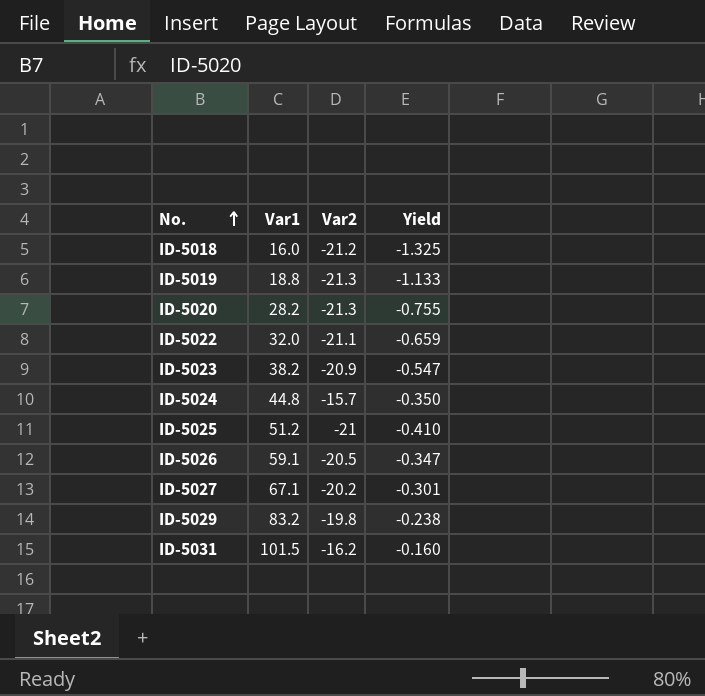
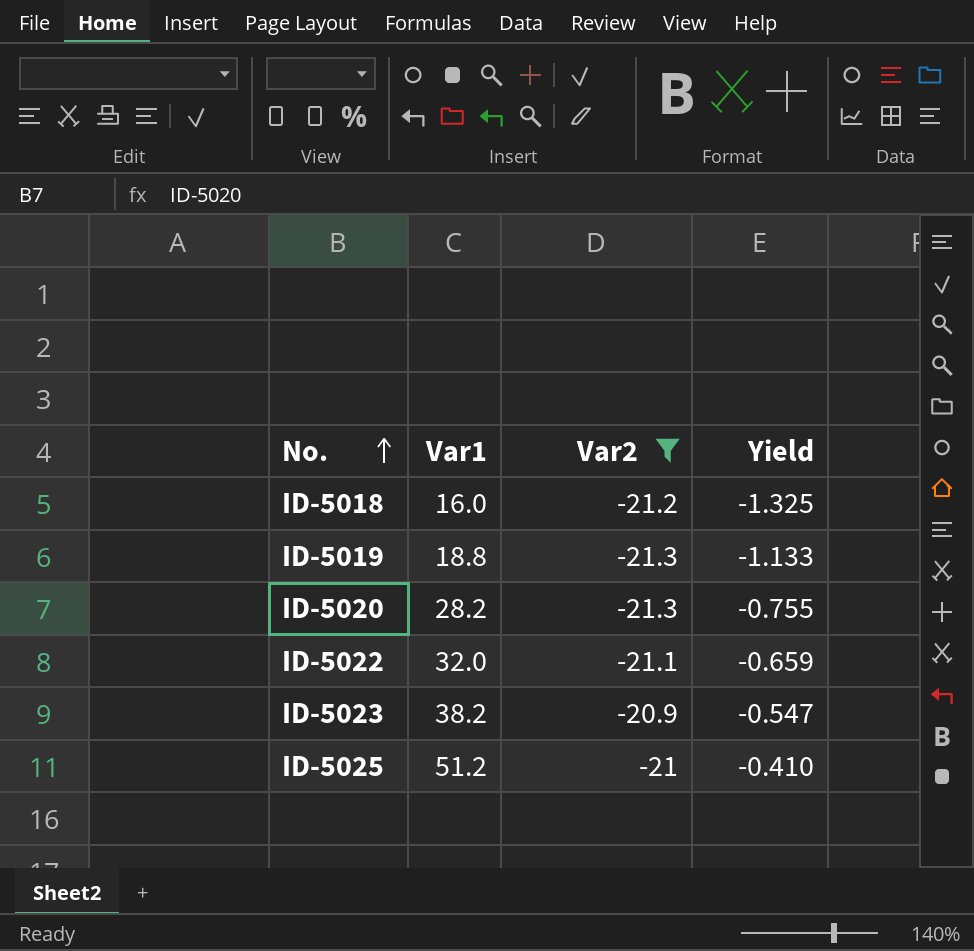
filter: none -> Var2 <= -20.9

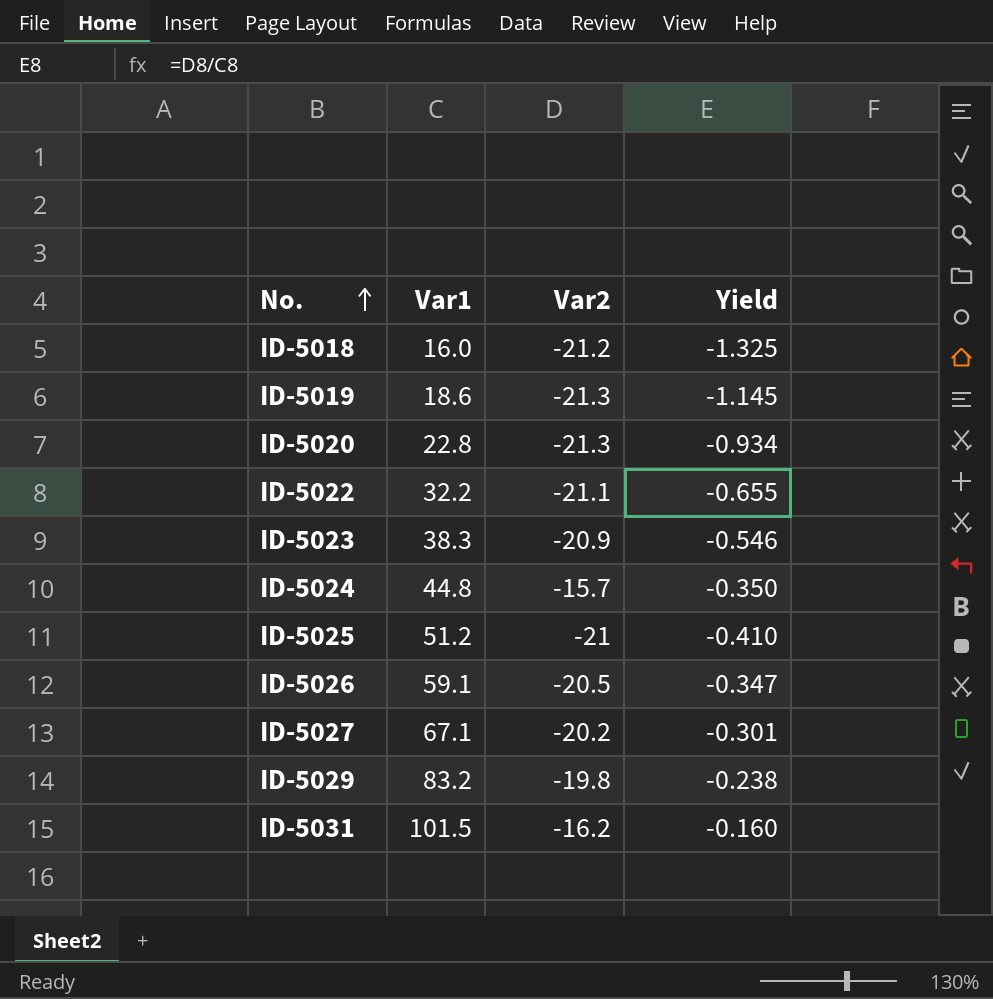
filter: Var2 <= -20.9 -> none
ID-5019 | Var1: 18.8 -> 18.6
ID-5019 | Yield: -1.133 -> -1.145
ID-5020 | Var1: 28.2 -> 22.8
ID-5020 | Yield: -0.755 -> -0.934
ID-5022 | Var1: 32.0 -> 32.2
ID-5022 | Yield: -0.659 -> -0.655
ID-5023 | Var1: 38.2 -> 38.3
ID-5023 | Yield: -0.547 -> -0.546

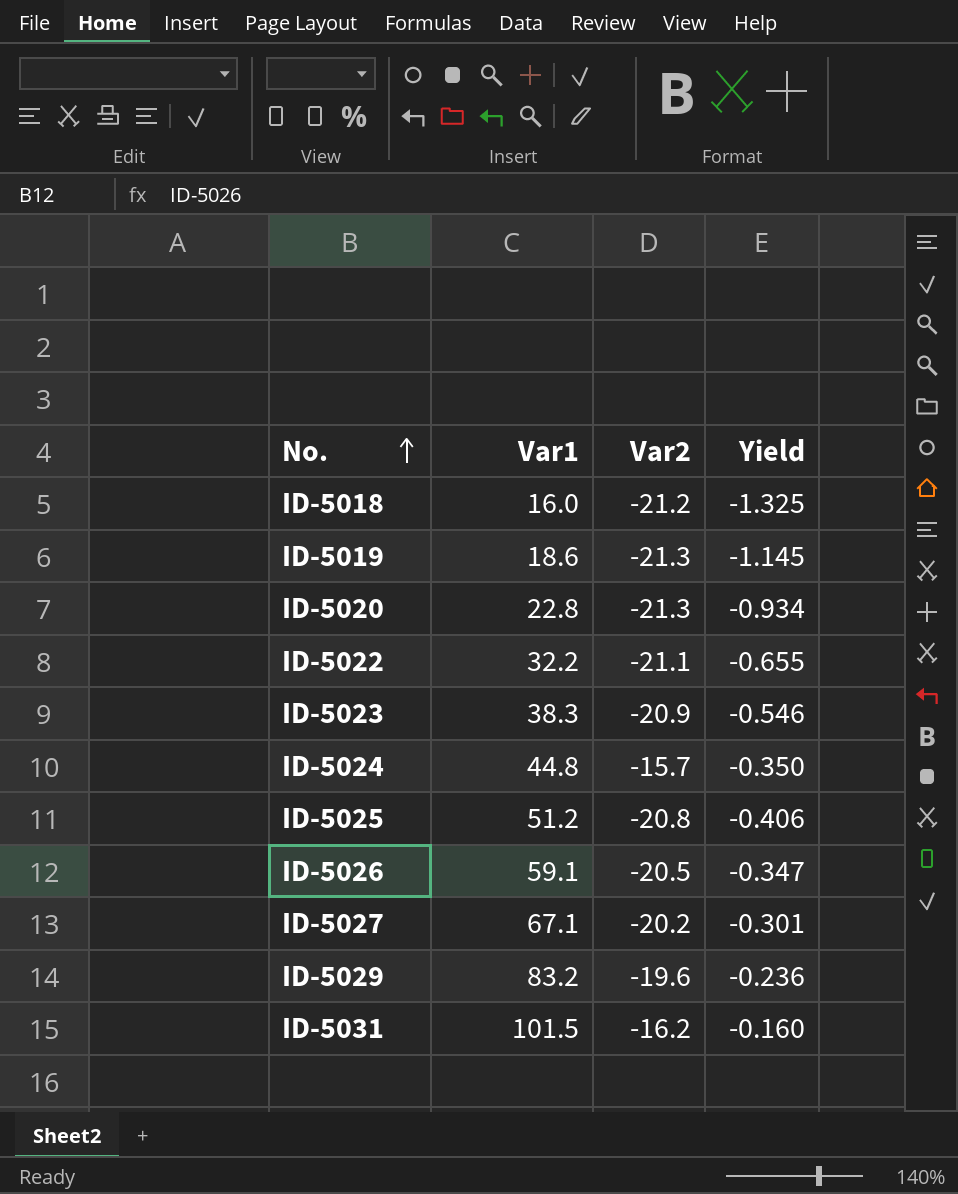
ID-5025 | Var2: -21 -> -20.8
ID-5025 | Yield: -0.410 -> -0.406
ID-5029 | Var2: -19.8 -> -19.6
ID-5029 | Yield: -0.238 -> -0.236

